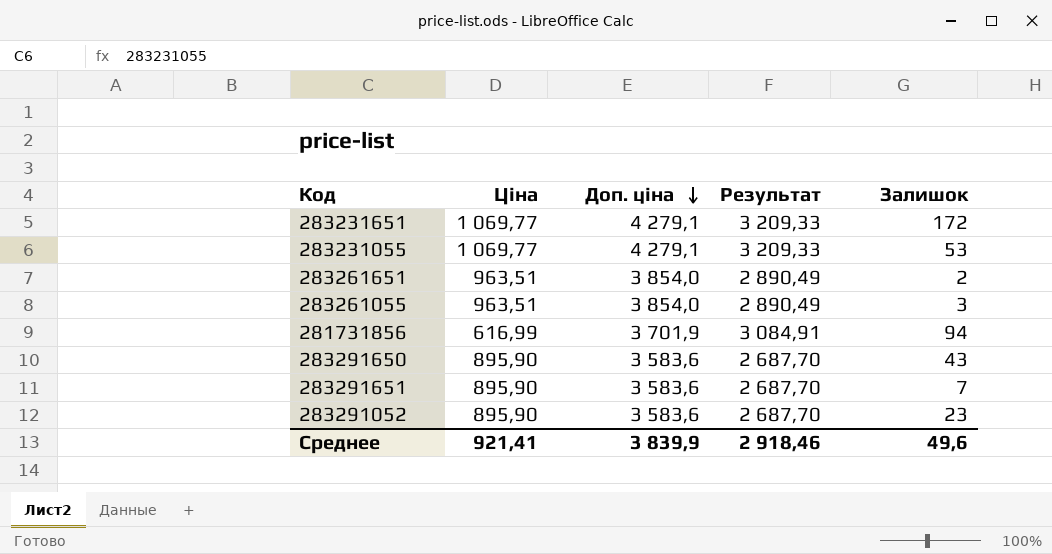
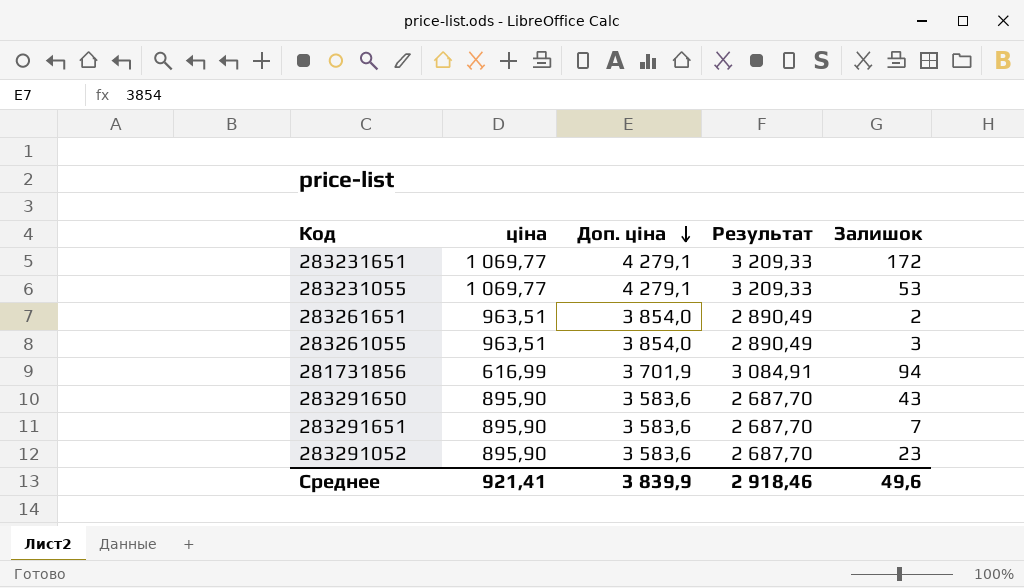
column name: Ціна -> ціна

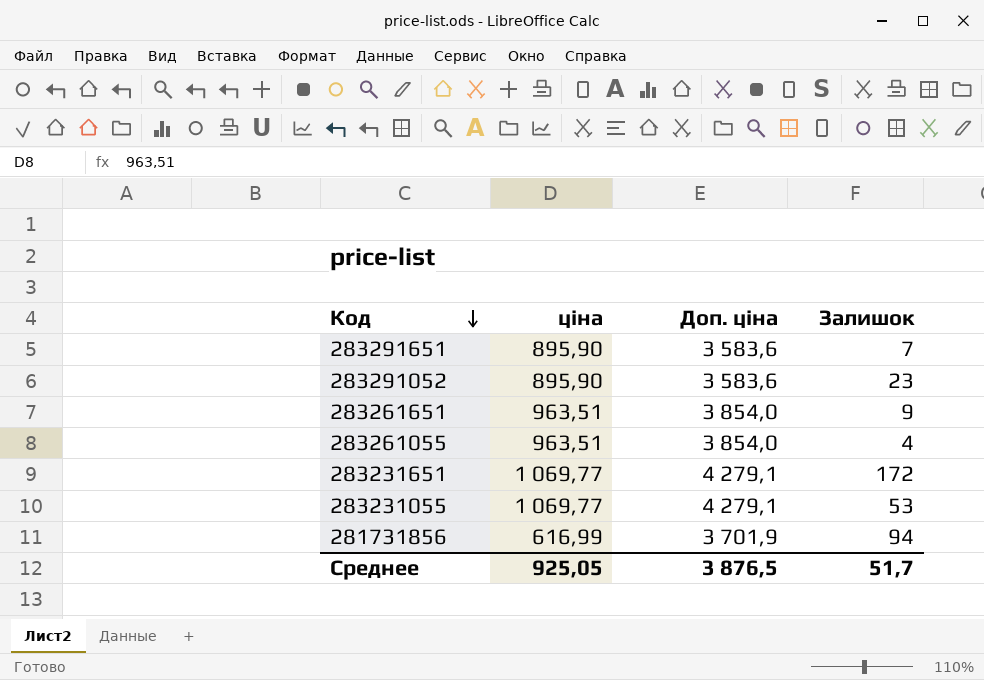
row order: Доп. ціна descending -> Код descending
column Результат | formula: [Доп. ціна] - [ціна] -> none
row 283291650: 895,90 | 3 583,6 | 2 687,70 | 43 -> none
283261651 | Залишок: 2 -> 9
283261055 | Залишок: 3 -> 4
Среднее | ціна: 921,41 -> 925,05
Среднее | Доп. ціна: 3 839,9 -> 3 876,5
Среднее | Залишок: 49,6 -> 51,7

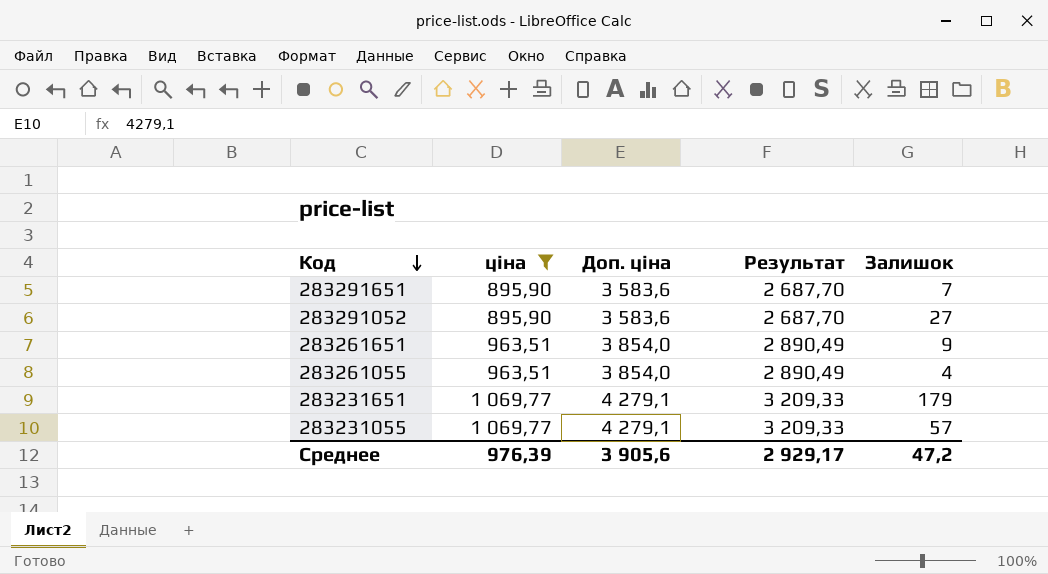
filter: none -> ціна != 616,99
column Результат | formula: none -> [Доп. ціна] - [ціна]
283291052 | Залишок: 23 -> 27
283231651 | Залишок: 172 -> 179
283231055 | Залишок: 53 -> 57
Среднее | ціна: 925,05 -> 976,39
Среднее | Доп. ціна: 3 876,5 -> 3 905,6
Среднее | Залишок: 51,7 -> 47,2

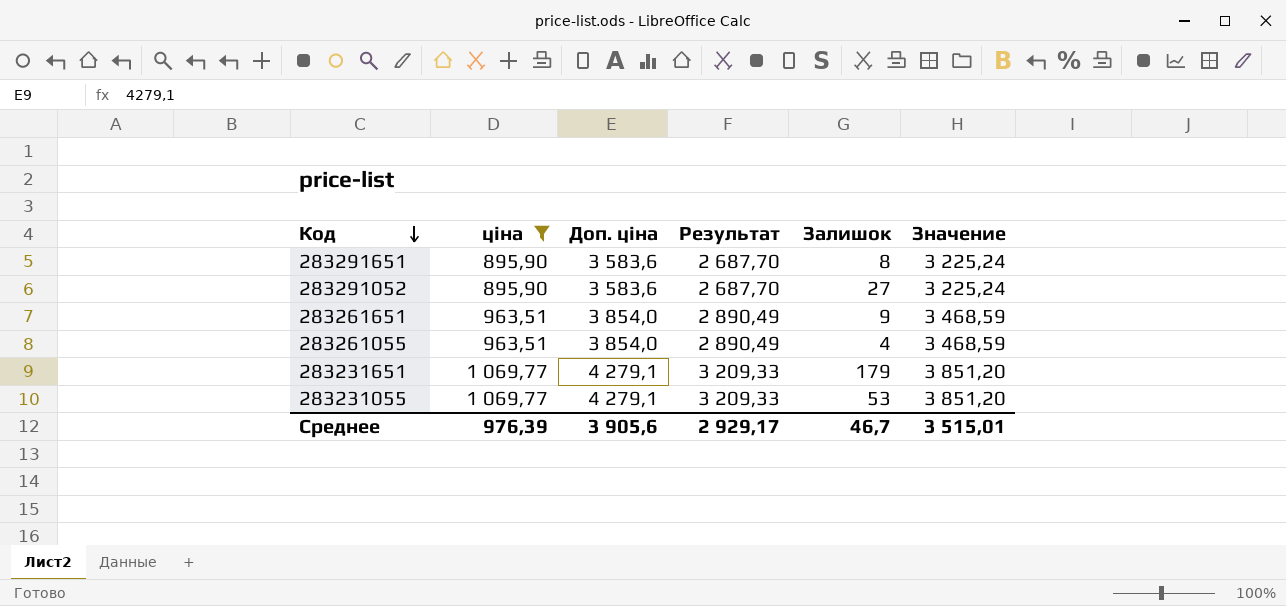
column Значение | formula: none -> [Результат] * 1,2
283291651 | Залишок: 7 -> 8
283231055 | Залишок: 57 -> 53
Среднее | Залишок: 47,2 -> 46,7

